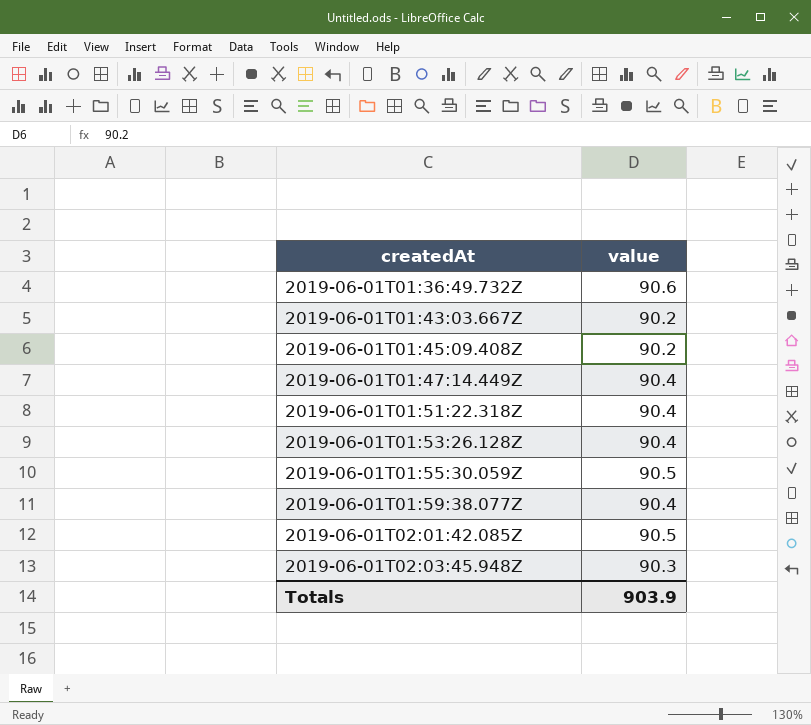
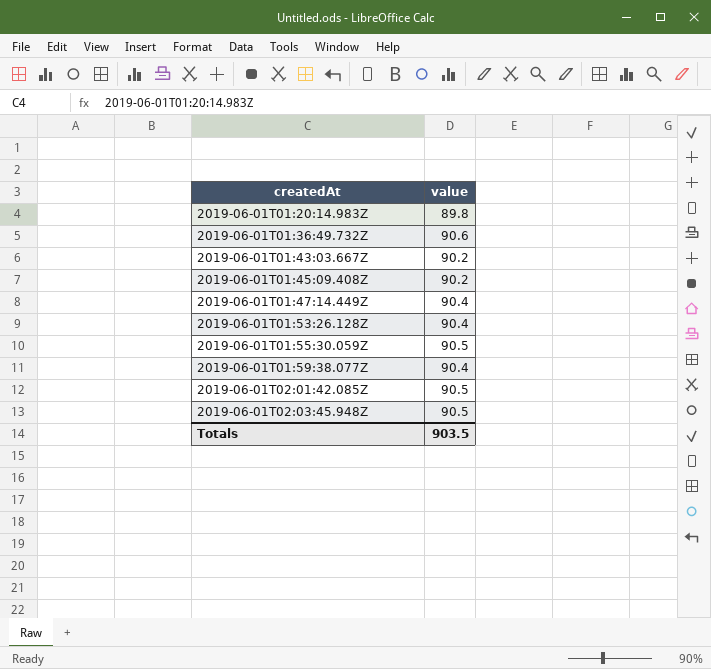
row 2019-06-01T01:51:22.318Z: 90.4 -> none
row 2019-06-01T01:20:14.983Z: none -> 89.8
2019-06-01T02:03:45.948Z | value: 90.3 -> 90.5
Totals | value: 903.9 -> 903.5

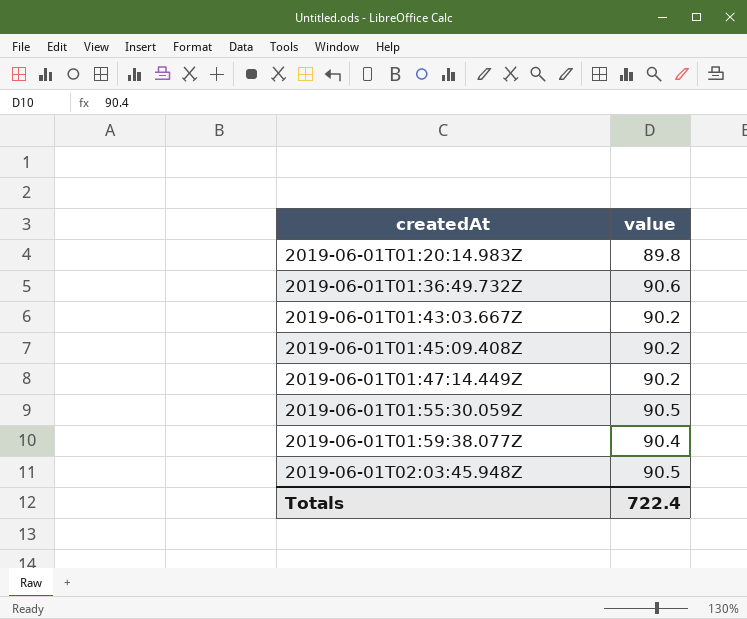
row 2019-06-01T01:53:26.128Z: 90.4 -> none
row 2019-06-01T02:01:42.085Z: 90.5 -> none
2019-06-01T01:47:14.449Z | value: 90.4 -> 90.2
Totals | value: 903.5 -> 722.4

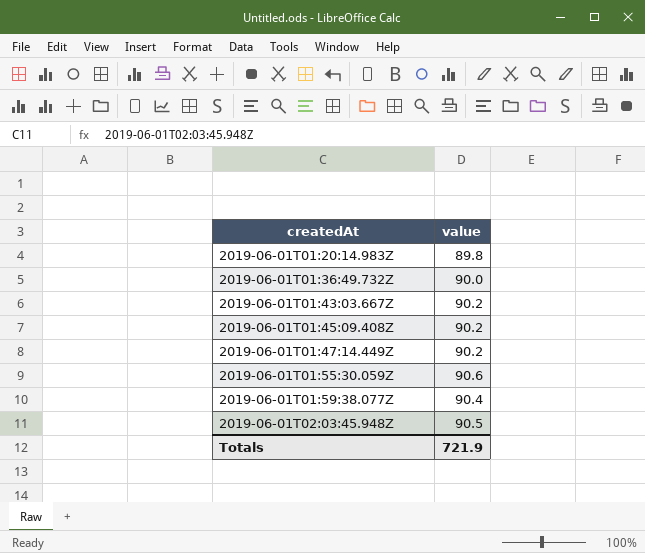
2019-06-01T01:36:49.732Z | value: 90.6 -> 90.0
2019-06-01T01:55:30.059Z | value: 90.5 -> 90.6
Totals | value: 722.4 -> 721.9

